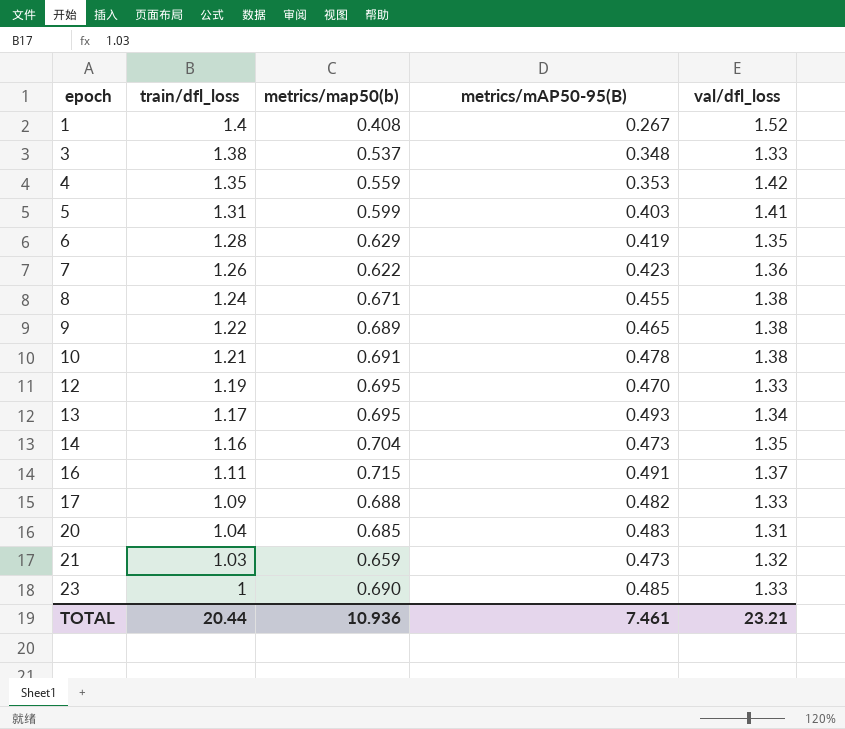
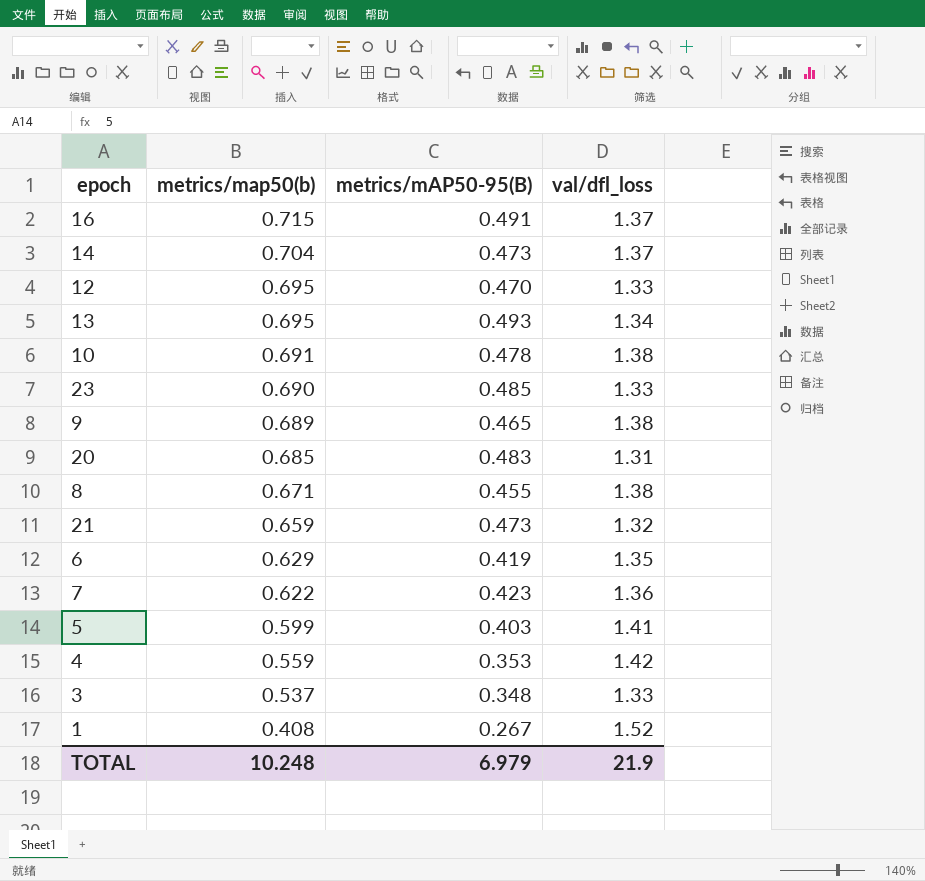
row order: epoch ascending -> metrics/map50(b) descending
column train/dfl_loss | position: 2 -> none
row 17: 1.09 | 0.688 | 0.482 | 1.33 -> none
14 | val/dfl_loss: 1.35 -> 1.37
TOTAL | metrics/map50(b): 10.936 -> 10.248
TOTAL | metrics/mAP50-95(B): 7.461 -> 6.979
TOTAL | val/dfl_loss: 23.21 -> 21.9

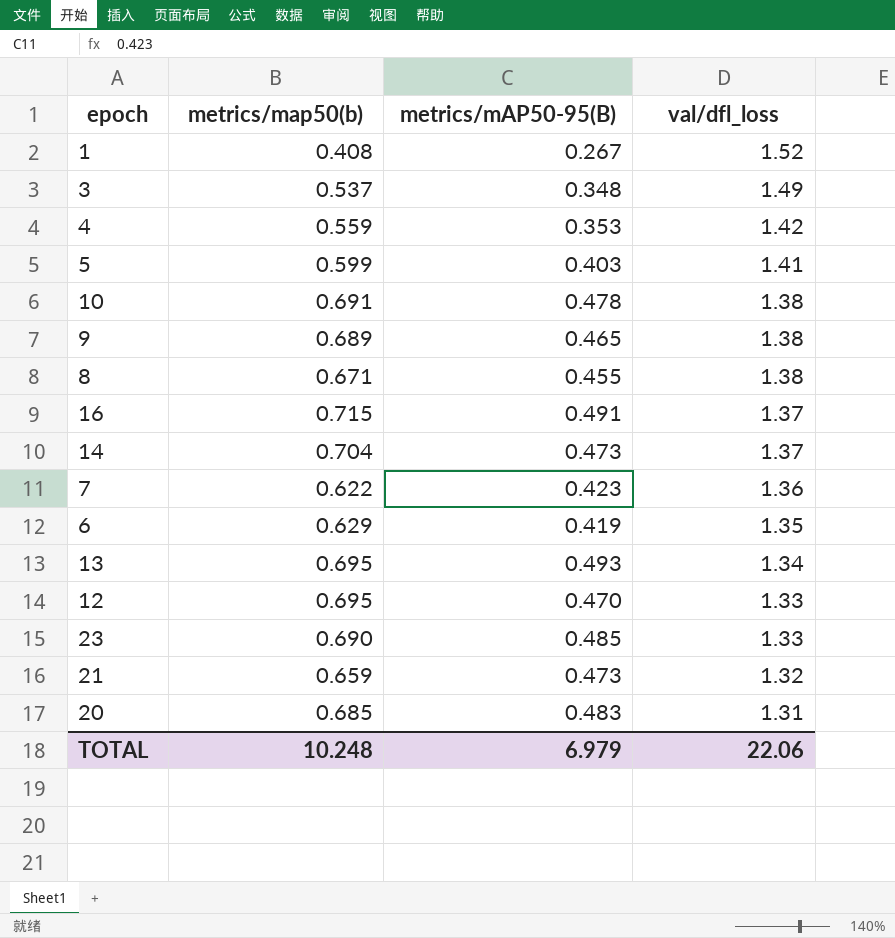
row order: metrics/map50(b) descending -> val/dfl_loss descending
3 | val/dfl_loss: 1.33 -> 1.49
TOTAL | val/dfl_loss: 21.9 -> 22.06

